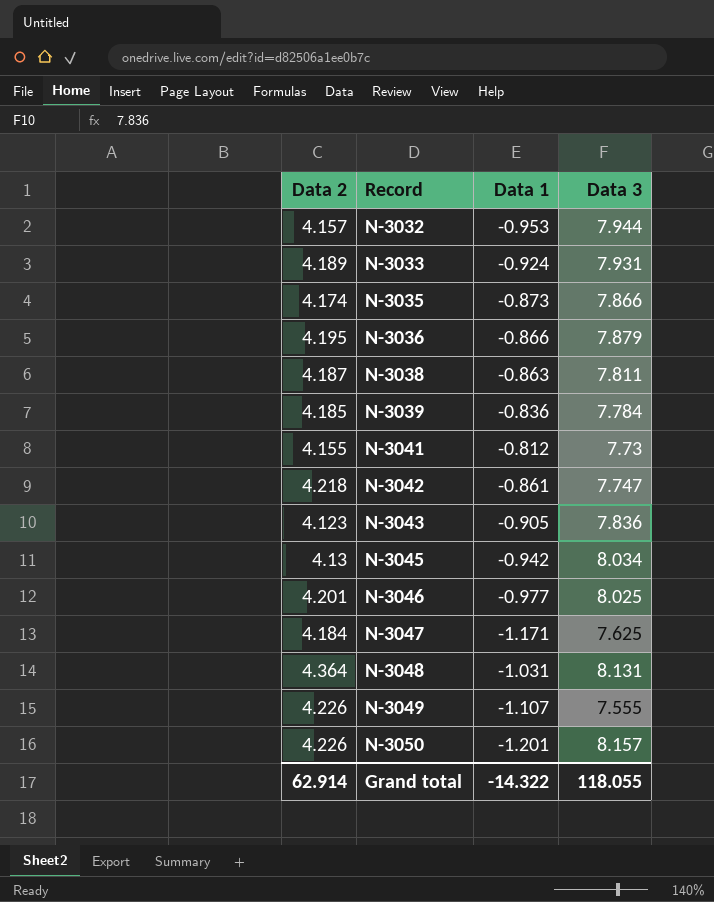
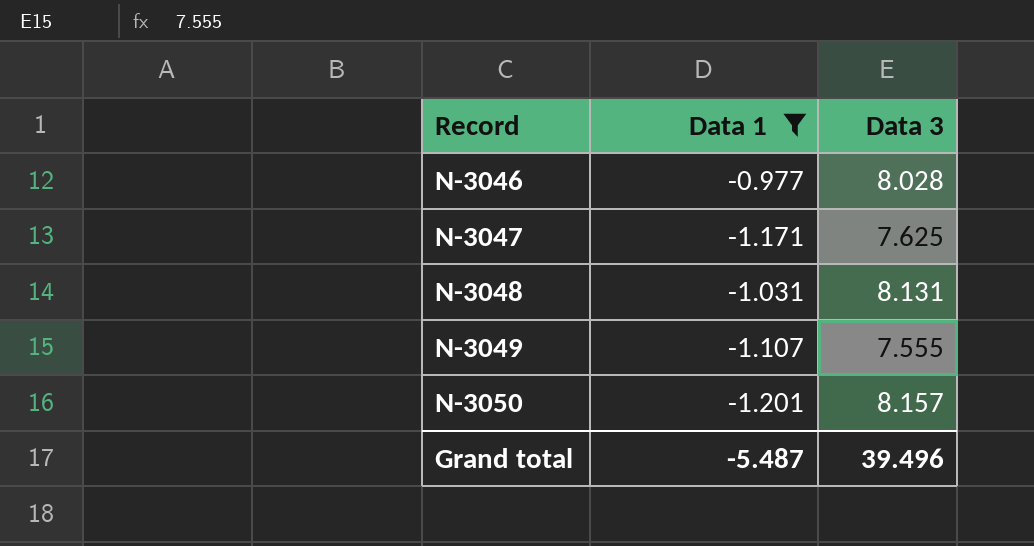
filter: none -> Data 1 <= -0.977
column Data 2 | position: 1 -> none
N-3046 | Data 3: 8.025 -> 8.028
Grand total | Data 1: -14.322 -> -5.487
Grand total | Data 3: 118.055 -> 39.496

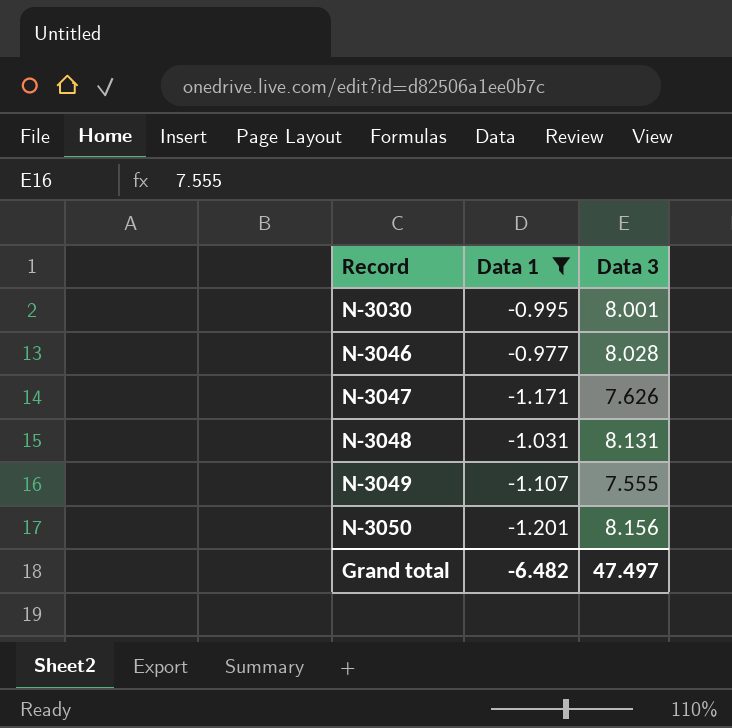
row N-3030: none -> -0.995 | 8.001
N-3047 | Data 3: 7.625 -> 7.626
N-3050 | Data 3: 8.157 -> 8.156
Grand total | Data 1: -5.487 -> -6.482
Grand total | Data 3: 39.496 -> 47.497

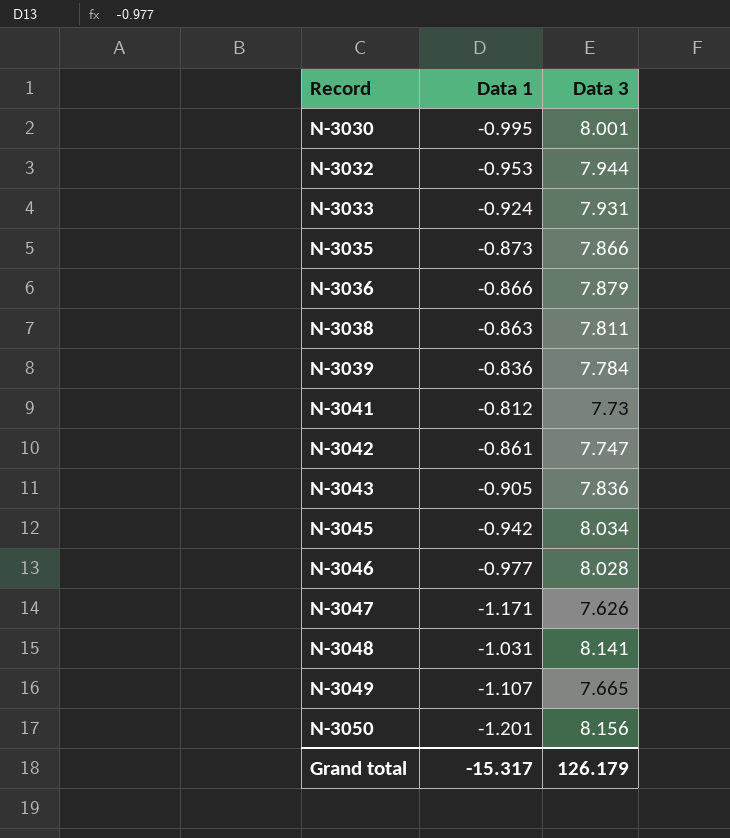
filter: Data 1 <= -0.977 -> none
N-3048 | Data 3: 8.131 -> 8.141
N-3049 | Data 3: 7.555 -> 7.665
Grand total | Data 1: -6.482 -> -15.317
Grand total | Data 3: 47.497 -> 126.179

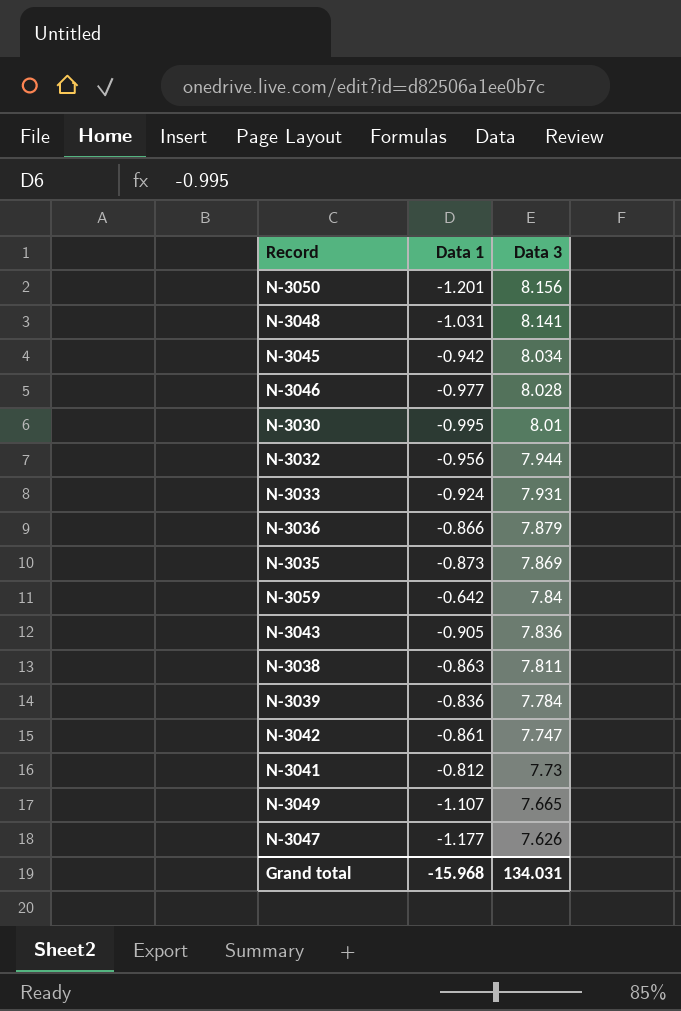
row order: Record ascending -> Data 3 descending
N-3030 | Data 3: 8.001 -> 8.01
N-3032 | Data 1: -0.953 -> -0.956
N-3035 | Data 3: 7.866 -> 7.869
row N-3059: none -> -0.642 | 7.84
N-3047 | Data 1: -1.171 -> -1.177
Grand total | Data 1: -15.317 -> -15.968
Grand total | Data 3: 126.179 -> 134.031

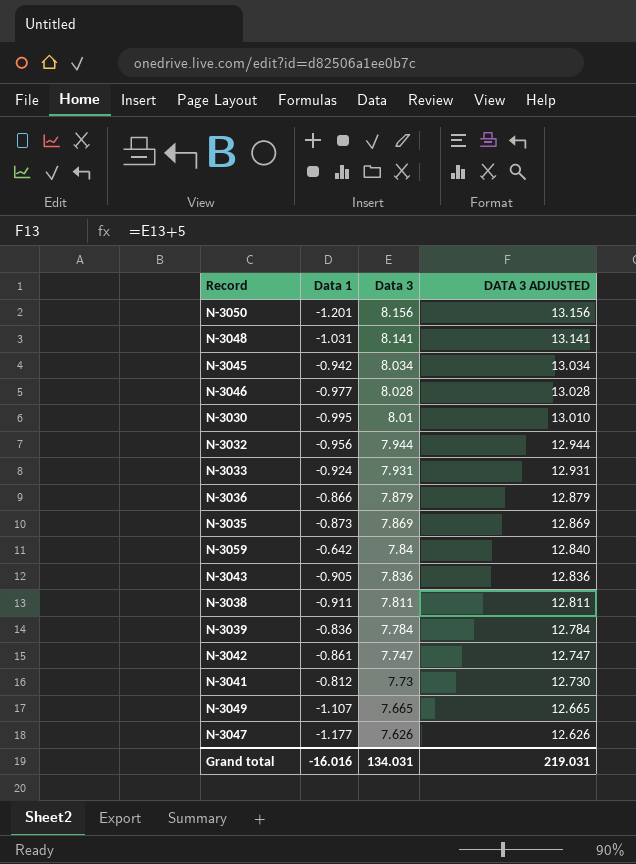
column DATA 3 ADJUSTED | formula: none -> [Data 3] + 5
N-3038 | Data 1: -0.863 -> -0.911
Grand total | Data 1: -15.968 -> -16.016

